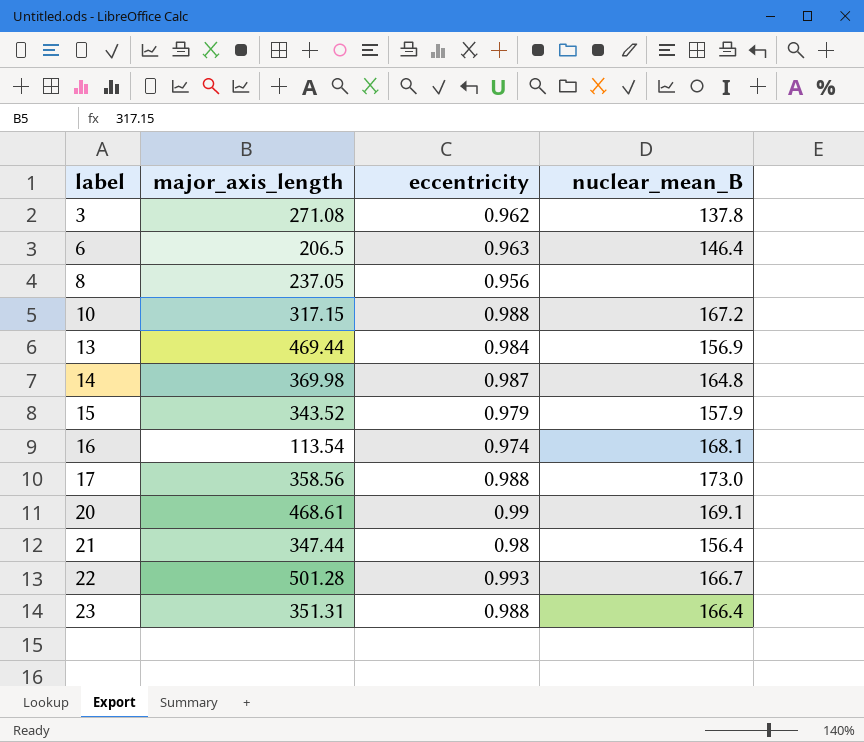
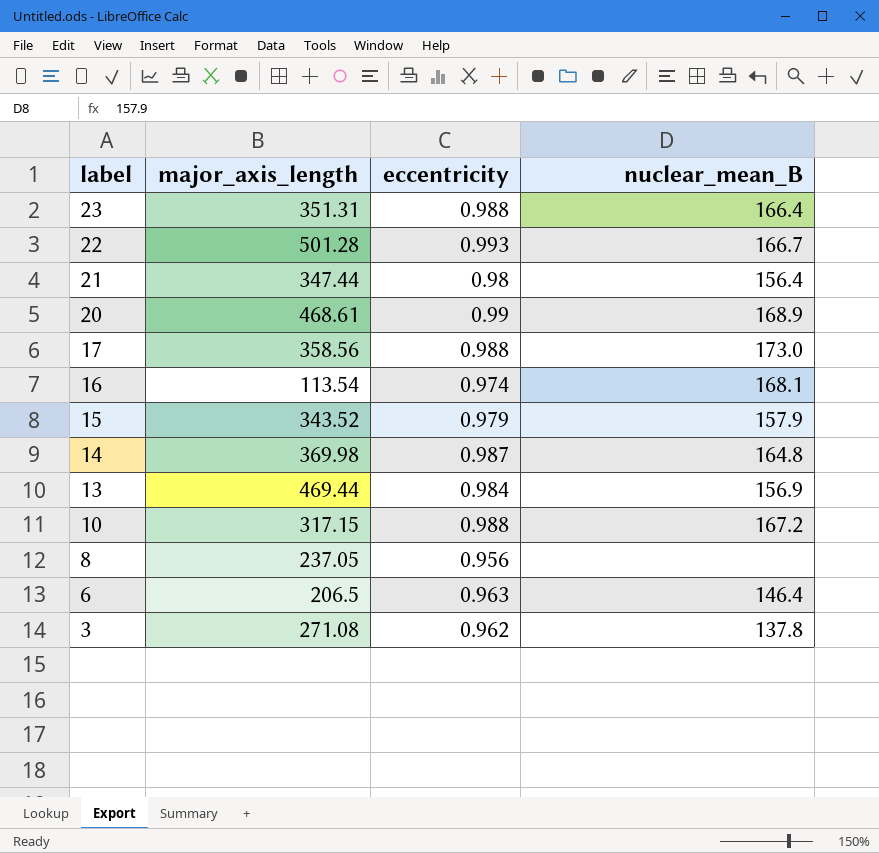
row order: label ascending -> label descending
20 | nuclear_mean_B: 169.1 -> 168.9

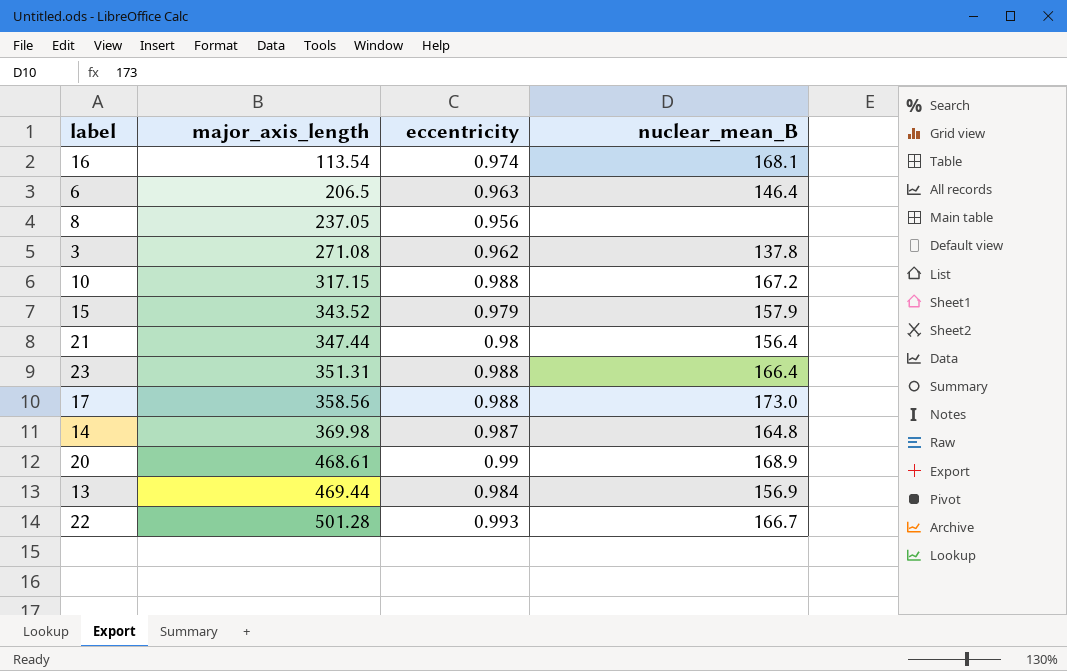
row order: label descending -> major_axis_length ascending

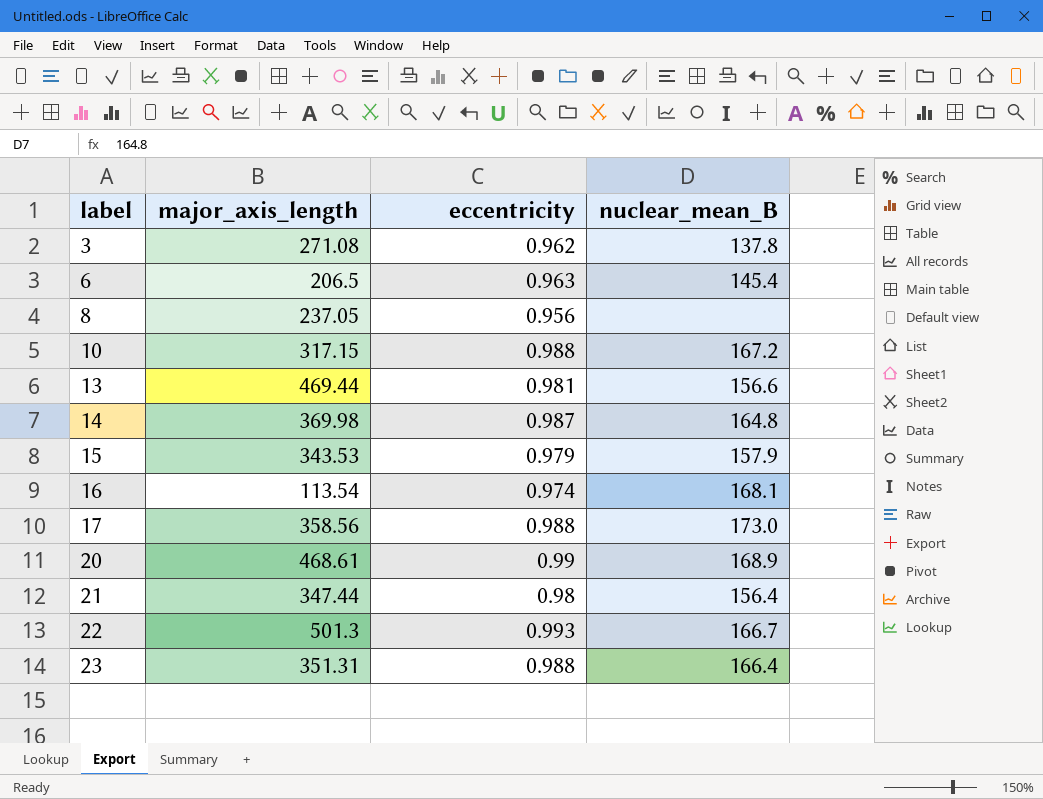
row order: major_axis_length ascending -> label ascending
6 | nuclear_mean_B: 146.4 -> 145.4
13 | eccentricity: 0.984 -> 0.981
13 | nuclear_mean_B: 156.9 -> 156.6
15 | major_axis_length: 343.52 -> 343.53
22 | major_axis_length: 501.28 -> 501.3

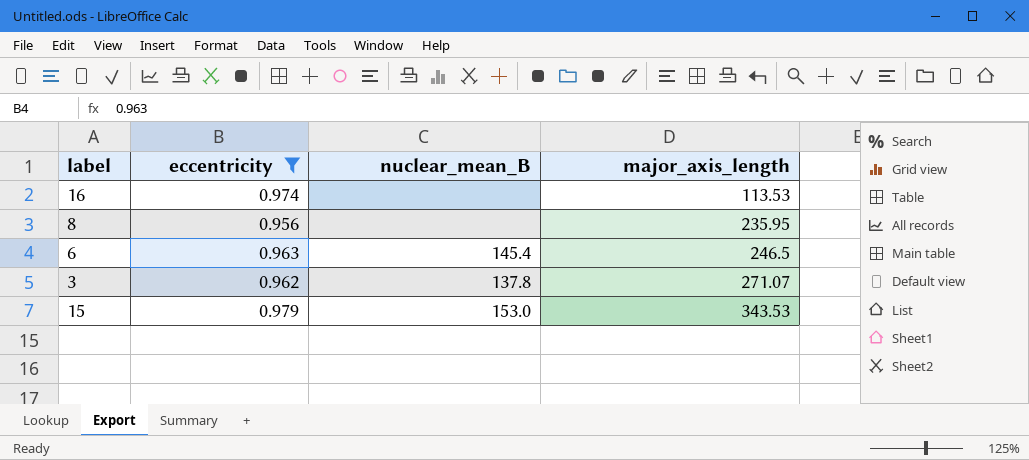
filter: none -> eccentricity <= 0.979
row order: label ascending -> major_axis_length ascending
column major_axis_length | position: 2 -> 4
16 | nuclear_mean_B: 168.1 -> none
16 | major_axis_length: 113.54 -> 113.53
8 | major_axis_length: 237.05 -> 235.95
6 | major_axis_length: 206.5 -> 246.5
3 | major_axis_length: 271.08 -> 271.07
15 | nuclear_mean_B: 157.9 -> 153.0

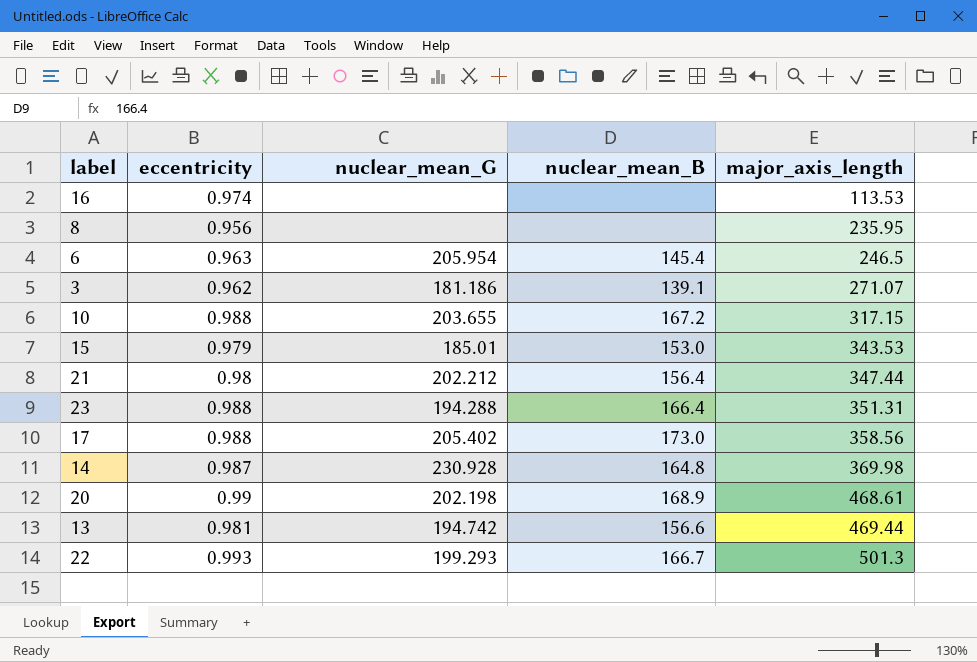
filter: eccentricity <= 0.979 -> none
column nuclear_mean_G | position: none -> 3
3 | nuclear_mean_B: 137.8 -> 139.1

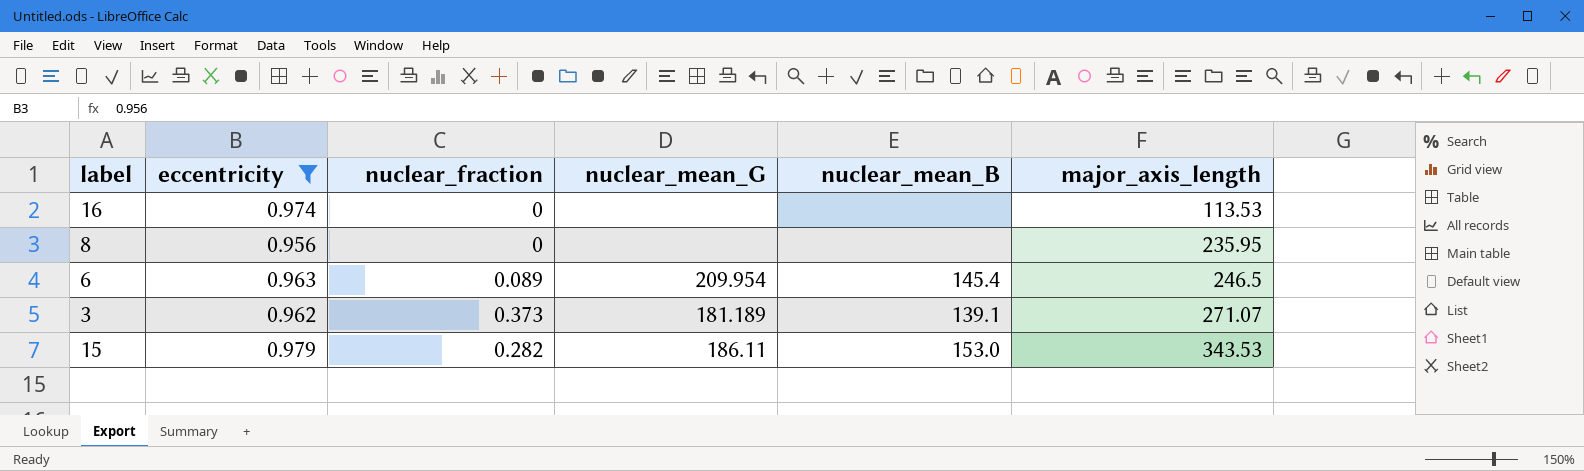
filter: none -> eccentricity <= 0.979
column nuclear_fraction | position: none -> 3
6 | nuclear_mean_G: 205.954 -> 209.954
3 | nuclear_mean_G: 181.186 -> 181.189
15 | nuclear_mean_G: 185.01 -> 186.11

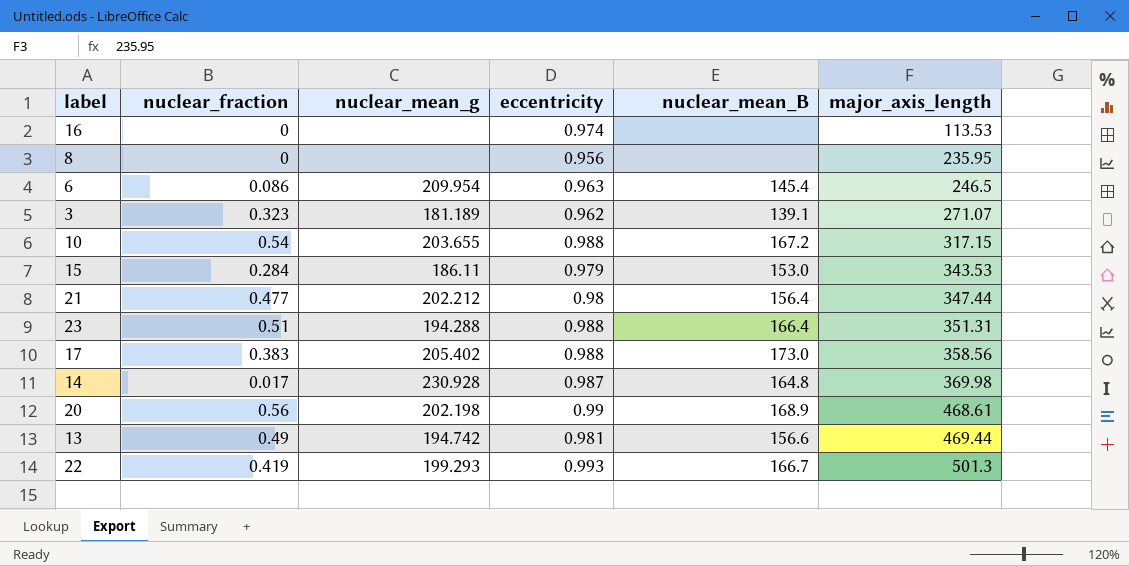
filter: eccentricity <= 0.979 -> none
column name: nuclear_mean_G -> nuclear_mean_g
column eccentricity | position: 2 -> 4
6 | nuclear_fraction: 0.089 -> 0.086
3 | nuclear_fraction: 0.373 -> 0.323
15 | nuclear_fraction: 0.282 -> 0.284

